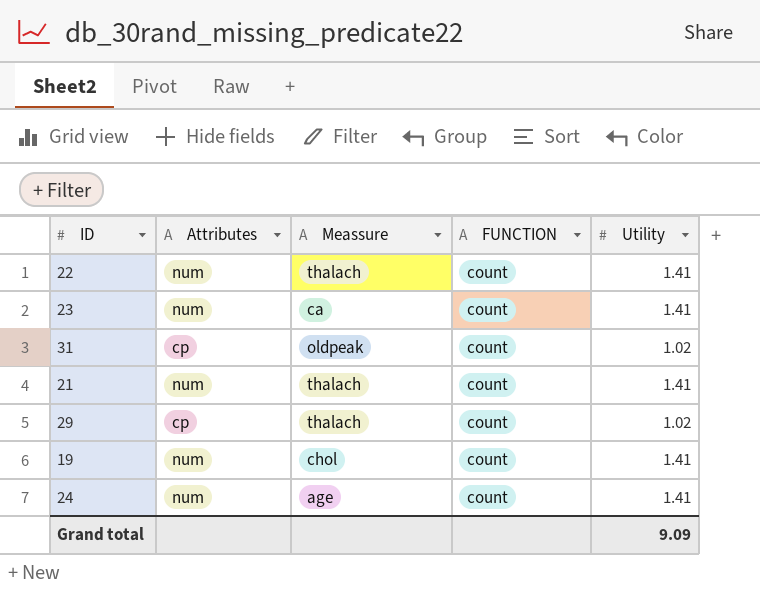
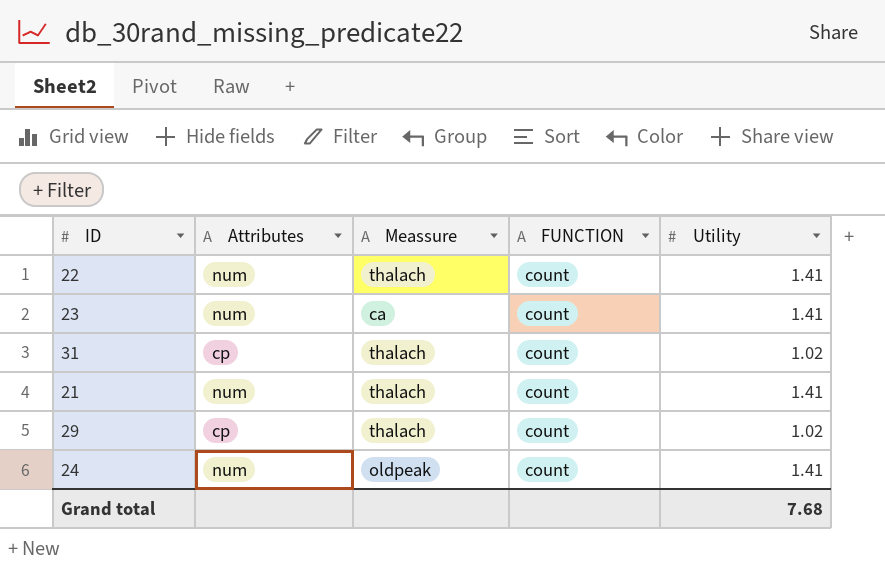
row 19: num | chol | count | 1.41 -> none
31 | Meassure: oldpeak -> thalach
24 | Meassure: age -> oldpeak
Grand total | Utility: 9.09 -> 7.68

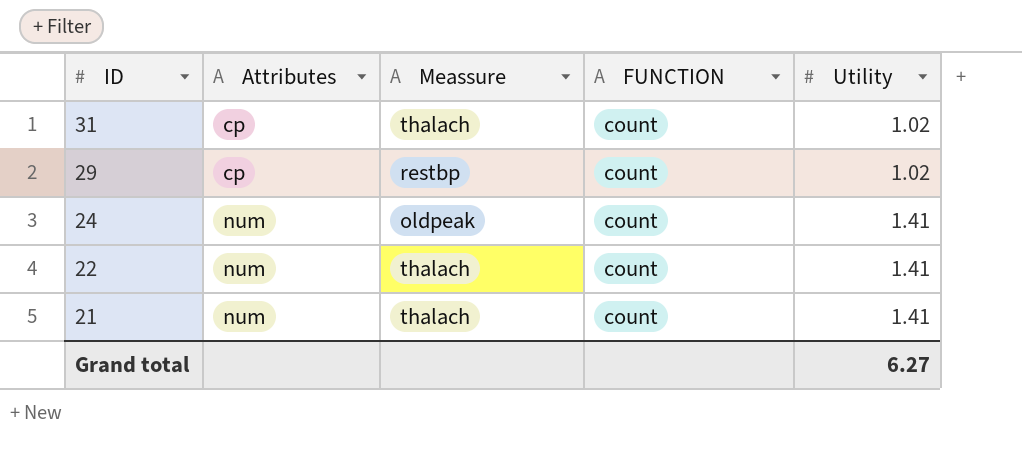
row order: none -> ID descending
row 23: num | ca | count | 1.41 -> none
29 | Meassure: thalach -> restbp
Grand total | Utility: 7.68 -> 6.27

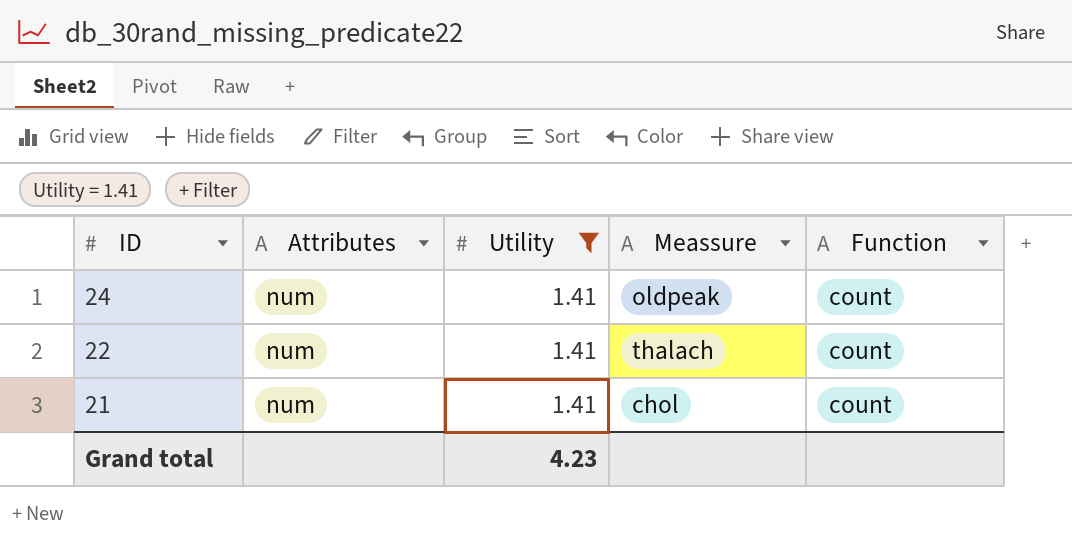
filter: none -> Utility = 1.41
column Utility | position: 5 -> 3
column name: FUNCTION -> Function
21 | Meassure: thalach -> chol
Grand total | Utility: 6.27 -> 4.23

